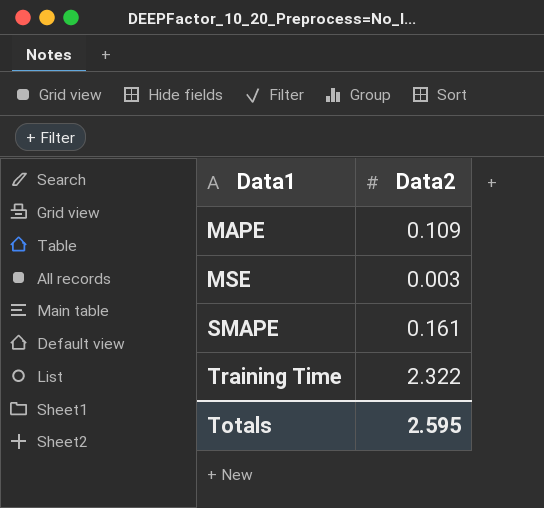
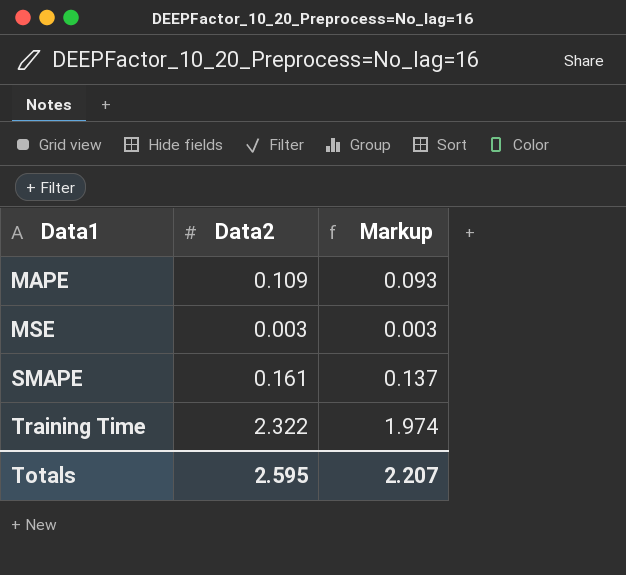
column Markup | formula: none -> [Data2] * 0.85

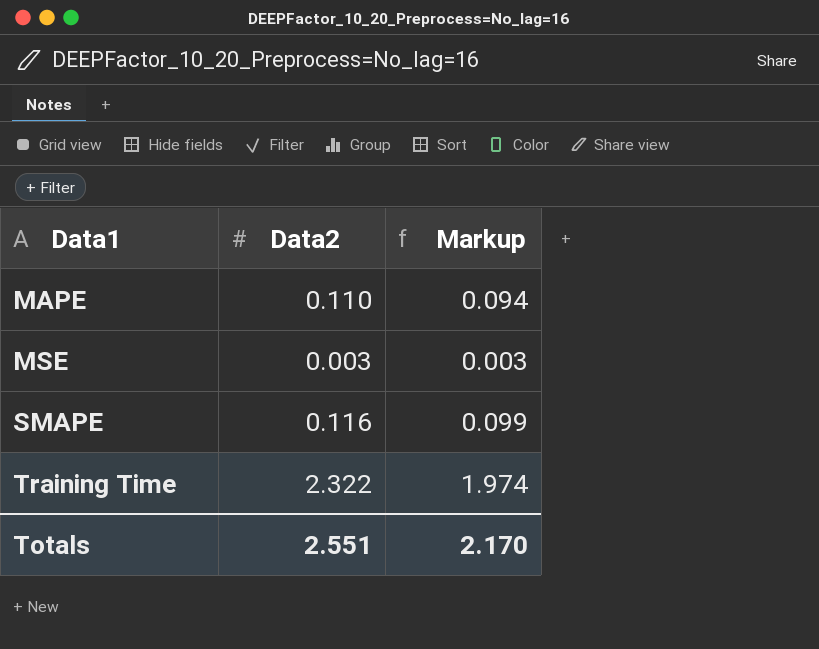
MAPE | Data2: 0.109 -> 0.110
MAPE | Markup: 0.093 -> 0.094
SMAPE | Data2: 0.161 -> 0.116
SMAPE | Markup: 0.137 -> 0.099
Totals | Data2: 2.595 -> 2.551
Totals | Markup: 2.207 -> 2.170

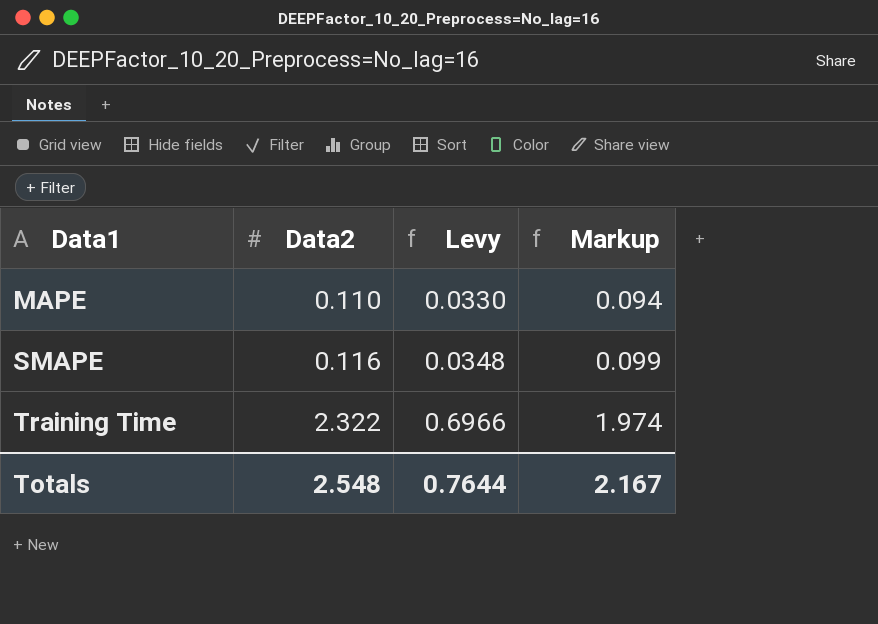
column Levy | formula: none -> [Data2] * 0.3
row MSE: 0.003 | 0.003 -> none
Totals | Data2: 2.551 -> 2.548
Totals | Markup: 2.170 -> 2.167

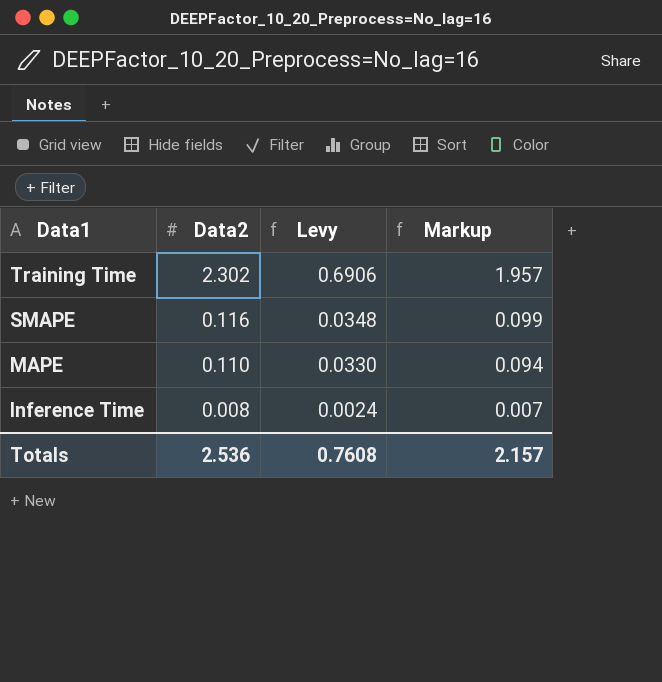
row order: Data1 ascending -> Data1 descending
Training Time | Data2: 2.322 -> 2.302
Training Time | Levy: 0.6966 -> 0.6906
Training Time | Markup: 1.974 -> 1.957
row Inference Time: none -> 0.008 | 0.0024 | 0.007
Totals | Data2: 2.548 -> 2.536
Totals | Levy: 0.7644 -> 0.7608
Totals | Markup: 2.167 -> 2.157

